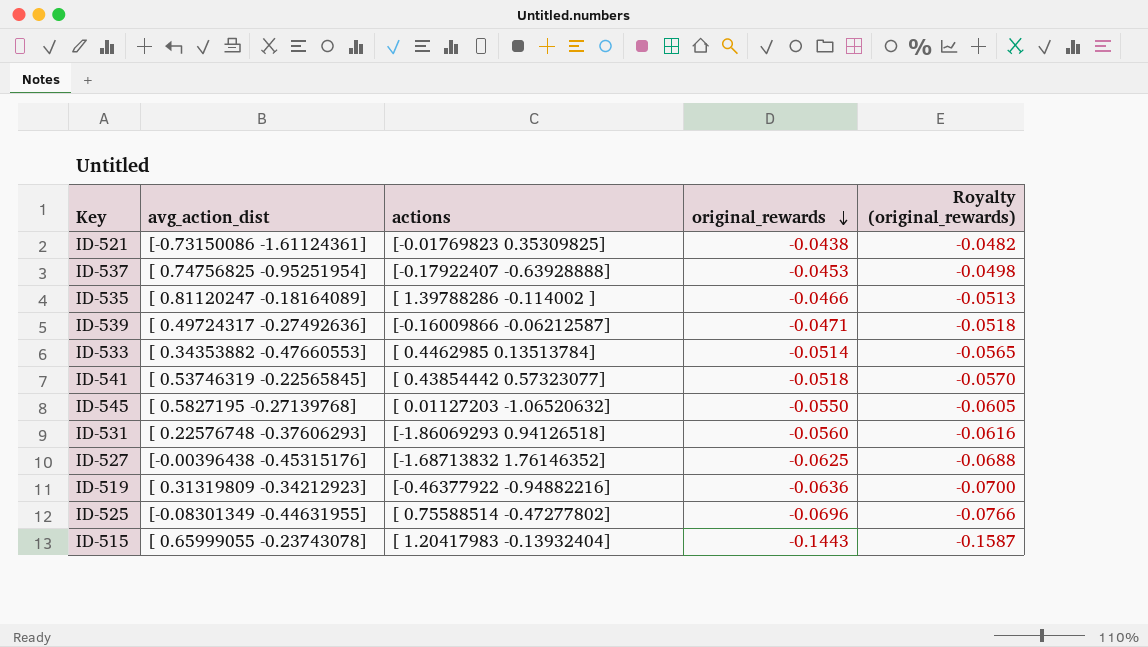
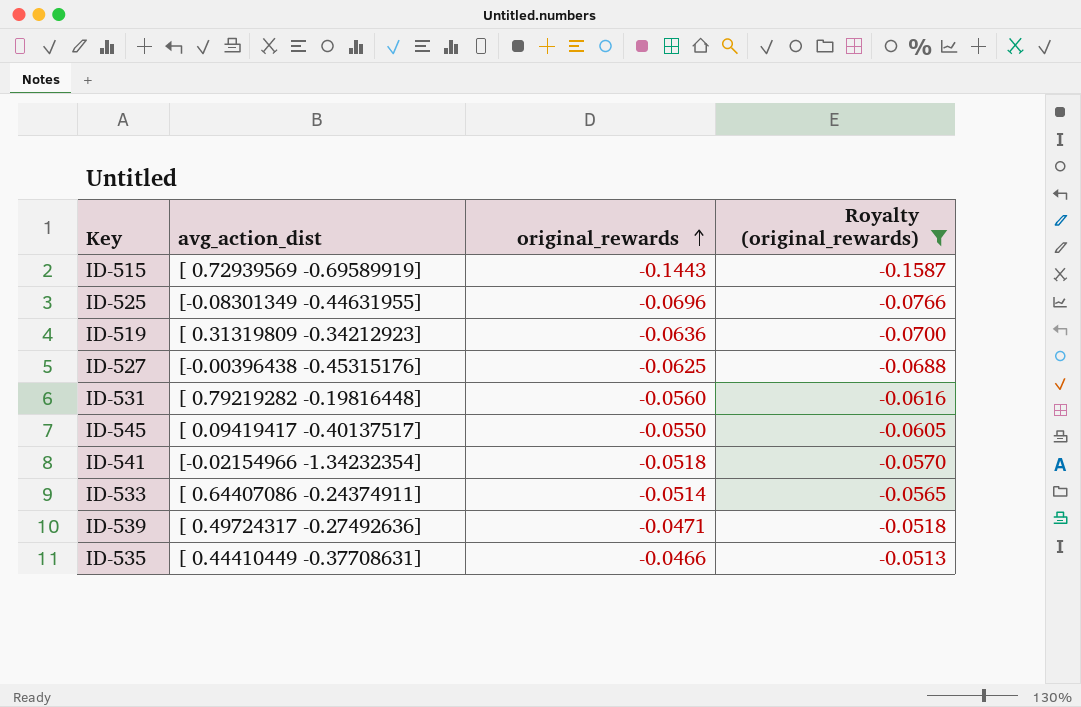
filter: none -> Royalty (original_rewards) <= -0.0513
row order: original_rewards descending -> original_rewards ascending
column actions | position: 3 -> none
ID-515 | avg_action_dist: [ 0.65999055 -0.23743078] -> [ 0.72939569 -0.69589919]
ID-531 | avg_action_dist: [ 0.22576748 -0.37606293] -> [ 0.79219282 -0.19816448]
ID-545 | avg_action_dist: [ 0.5827195 -0.27139768] -> [ 0.09419417 -0.40137517]
ID-541 | avg_action_dist: [ 0.53746319 -0.22565845] -> [-0.02154966 -1.34232354]
ID-533 | avg_action_dist: [ 0.34353882 -0.47660553] -> [ 0.64407086 -0.24374911]
ID-535 | avg_action_dist: [ 0.81120247 -0.18164089] -> [ 0.44410449 -0.37708631]

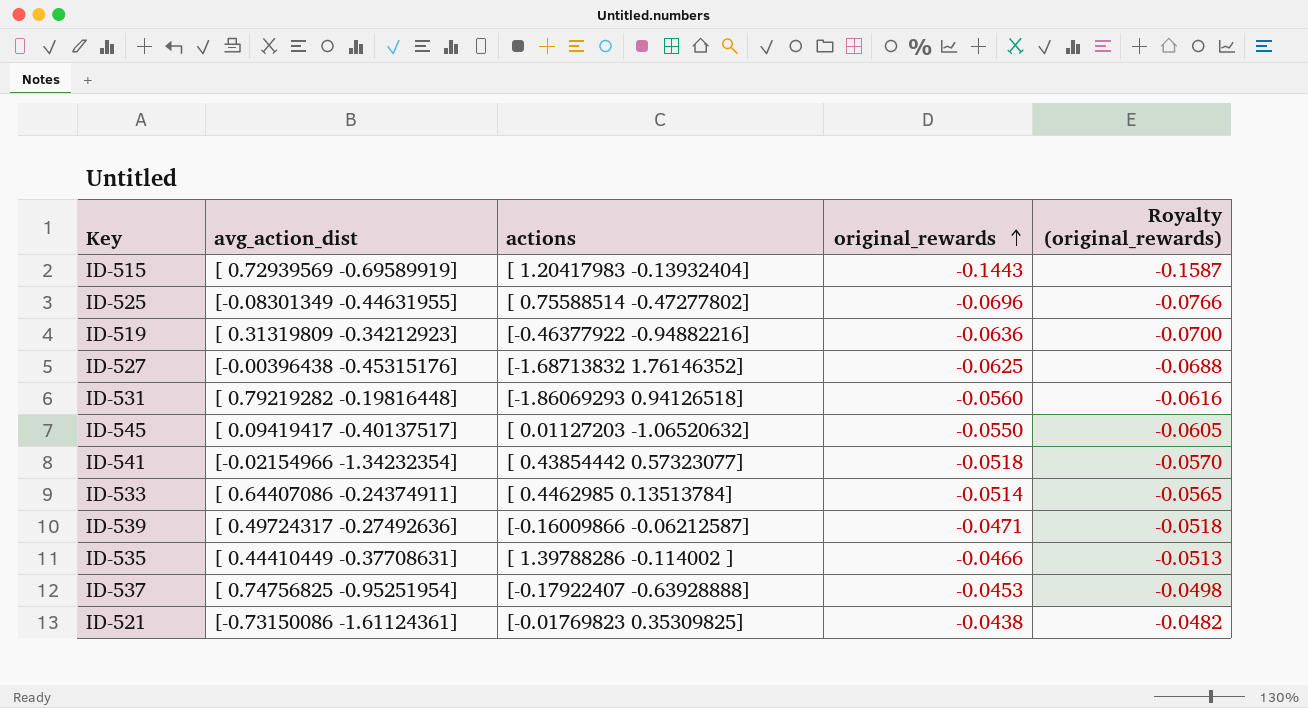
filter: Royalty (original_rewards) <= -0.0513 -> none
column actions | position: none -> 3

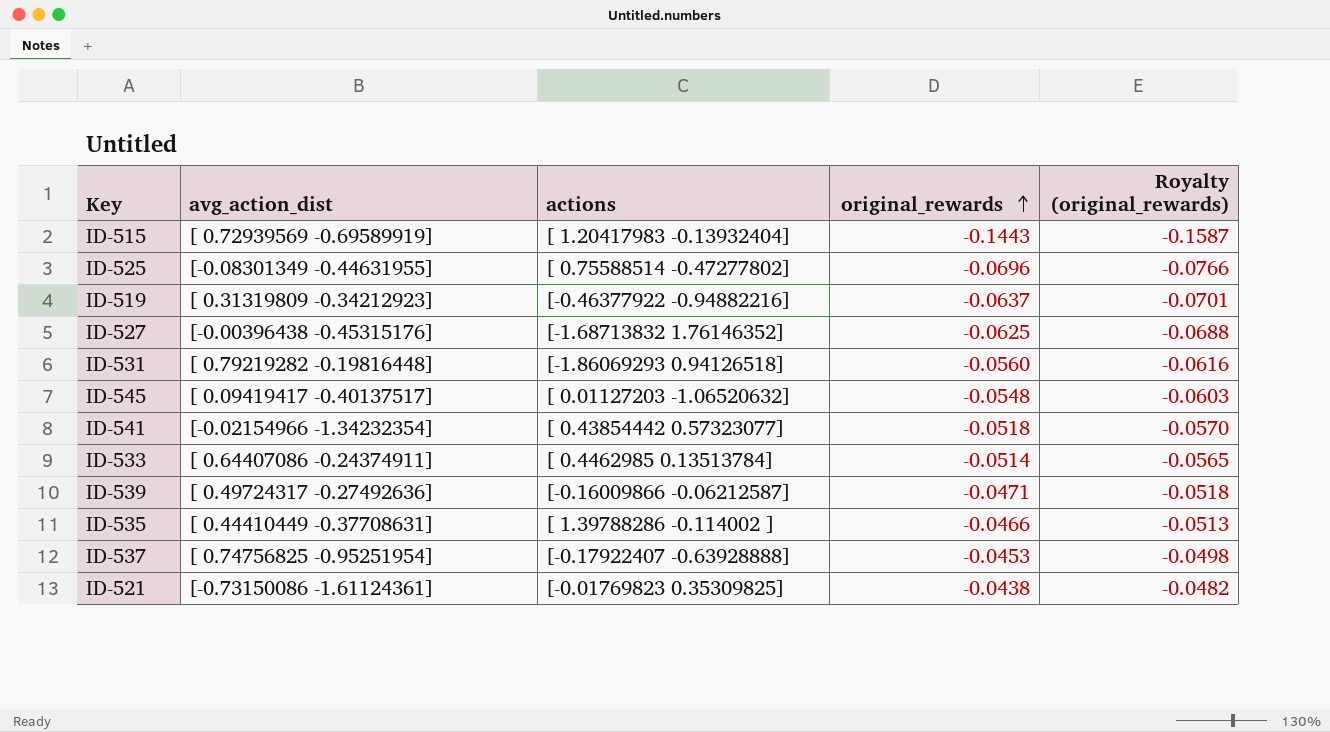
ID-519 | original_rewards: -0.0636 -> -0.0637
ID-519 | Royalty (original_rewards): -0.0700 -> -0.0701
ID-545 | original_rewards: -0.0550 -> -0.0548
ID-545 | Royalty (original_rewards): -0.0605 -> -0.0603

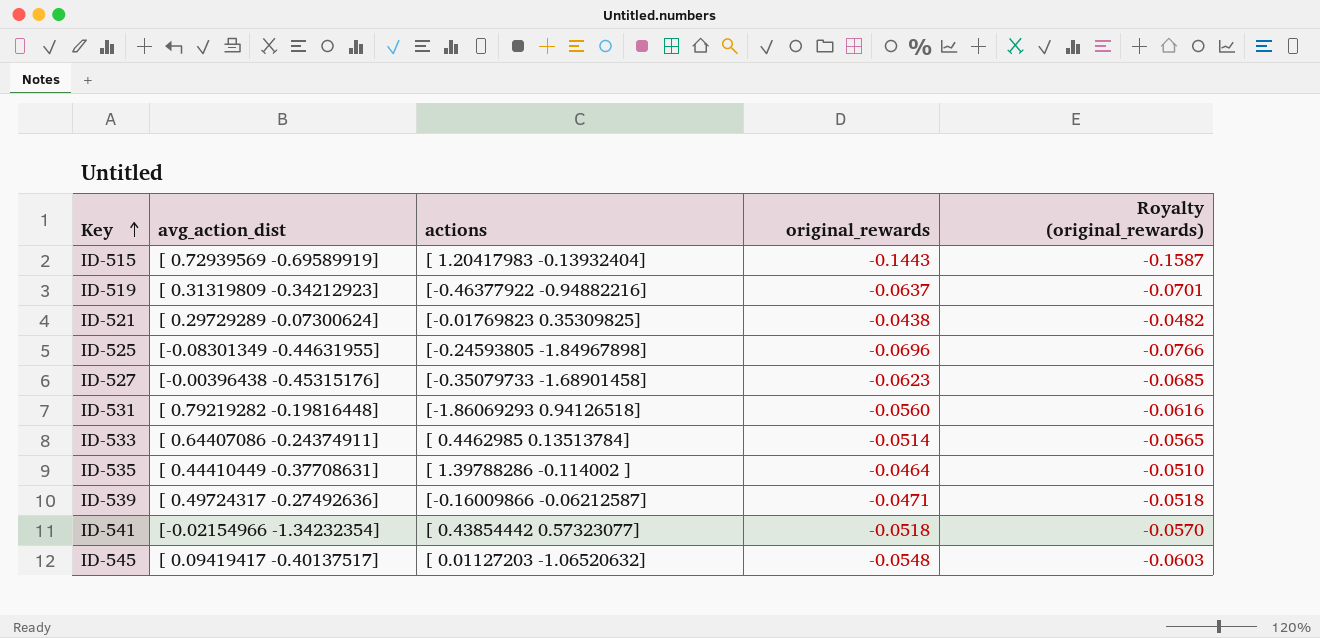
row order: original_rewards ascending -> Key ascending
row ID-537: [ 0.74756825 -0.95251954] | [-0.17922407 -0.63928888] | -0.0453 | -0.0498 -> none
ID-521 | avg_action_dist: [-0.73150086 -1.61124361] -> [ 0.29729289 -0.07300624]
ID-525 | actions: [ 0.75588514 -0.47277802] -> [-0.24593805 -1.84967898]
ID-527 | actions: [-1.68713832 1.76146352] -> [-0.35079733 -1.68901458]
ID-527 | original_rewards: -0.0625 -> -0.0623
ID-527 | Royalty (original_rewards): -0.0688 -> -0.0685
ID-535 | original_rewards: -0.0466 -> -0.0464
ID-535 | Royalty (original_rewards): -0.0513 -> -0.0510

